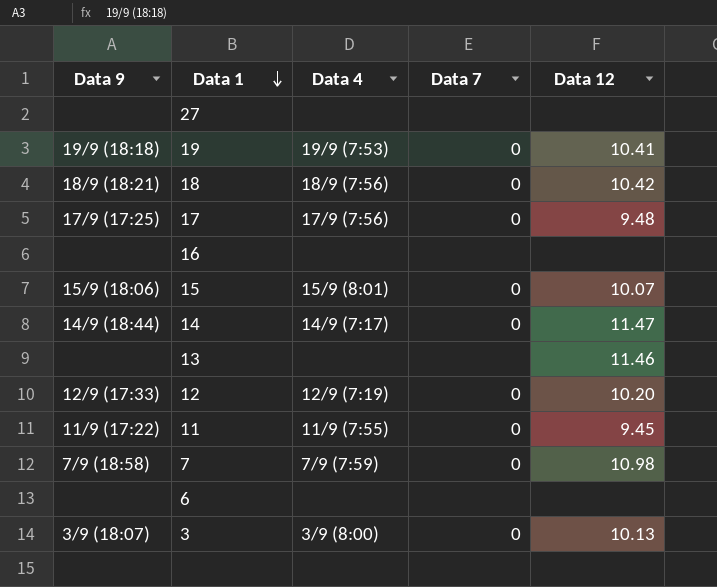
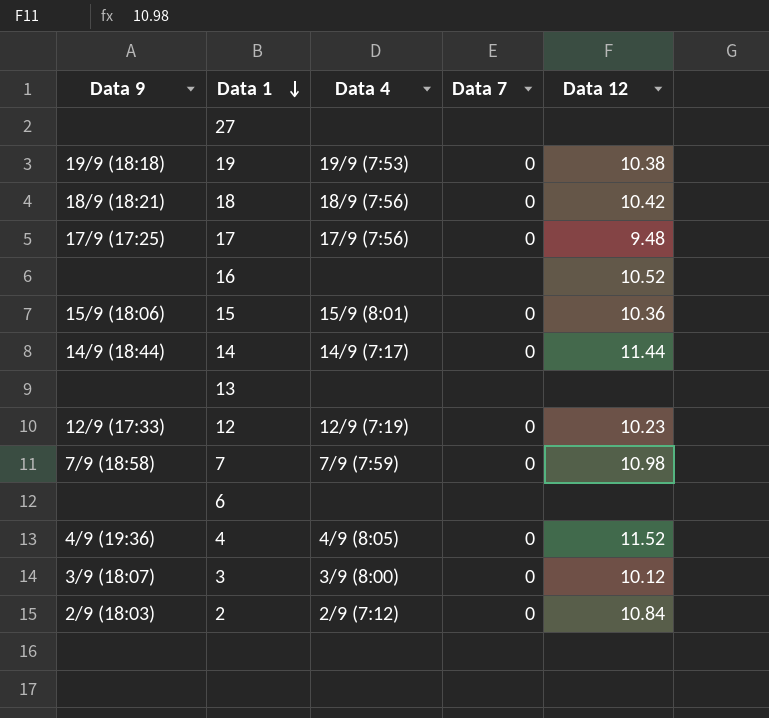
row 11: 11/9 (17:22) | 11/9 (7:55) | 0 | 9.45 -> none
19 | Data 12: 10.41 -> 10.38
16 | Data 12: none -> 10.52
15 | Data 12: 10.07 -> 10.36
14 | Data 12: 11.47 -> 11.44
13 | Data 12: 11.46 -> none
12 | Data 12: 10.20 -> 10.23
row 4: none -> 4/9 (19:36) | 4/9 (8:05) | 0 | 11.52
3 | Data 12: 10.13 -> 10.12
row 2: none -> 2/9 (18:03) | 2/9 (7:12) | 0 | 10.84

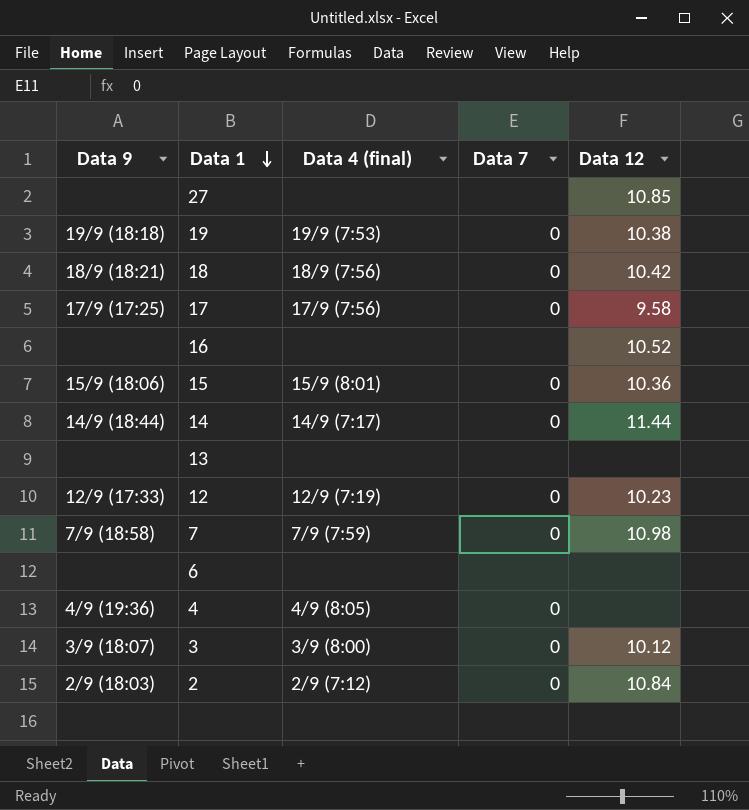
column name: Data 4 -> Data 4 (final)
27 | Data 12: none -> 10.85
17 | Data 12: 9.48 -> 9.58
4 | Data 12: 11.52 -> none

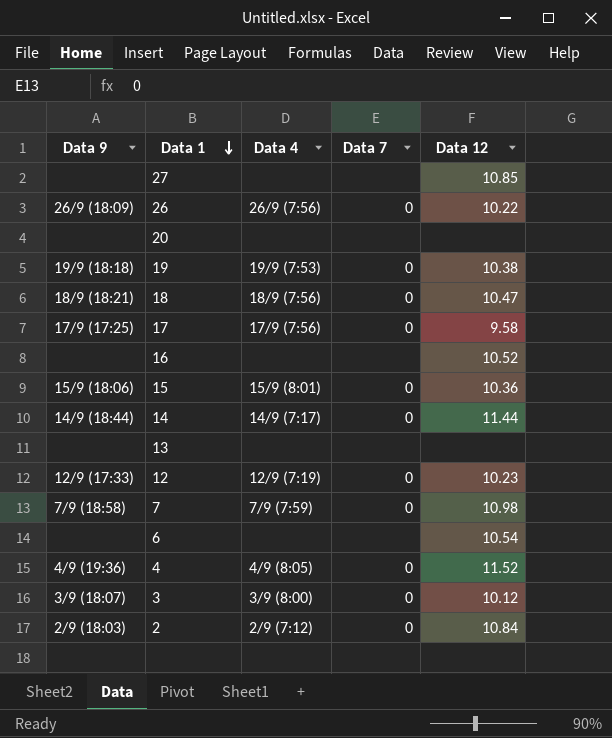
column name: Data 4 (final) -> Data 4
row 26: none -> 26/9 (18:09) | 26/9 (7:56) | 0 | 10.22
row 20: none -> none | none | none | none
18 | Data 12: 10.42 -> 10.47
6 | Data 12: none -> 10.54
4 | Data 12: none -> 11.52

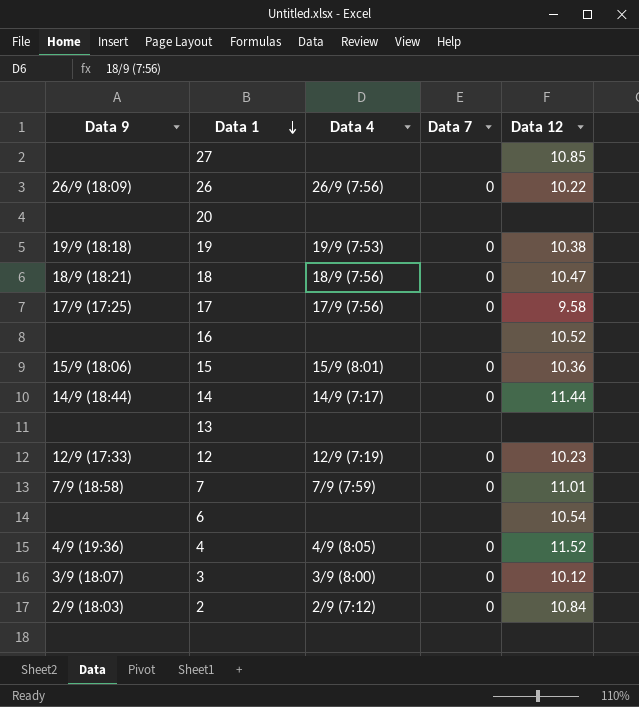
7 | Data 12: 10.98 -> 11.01

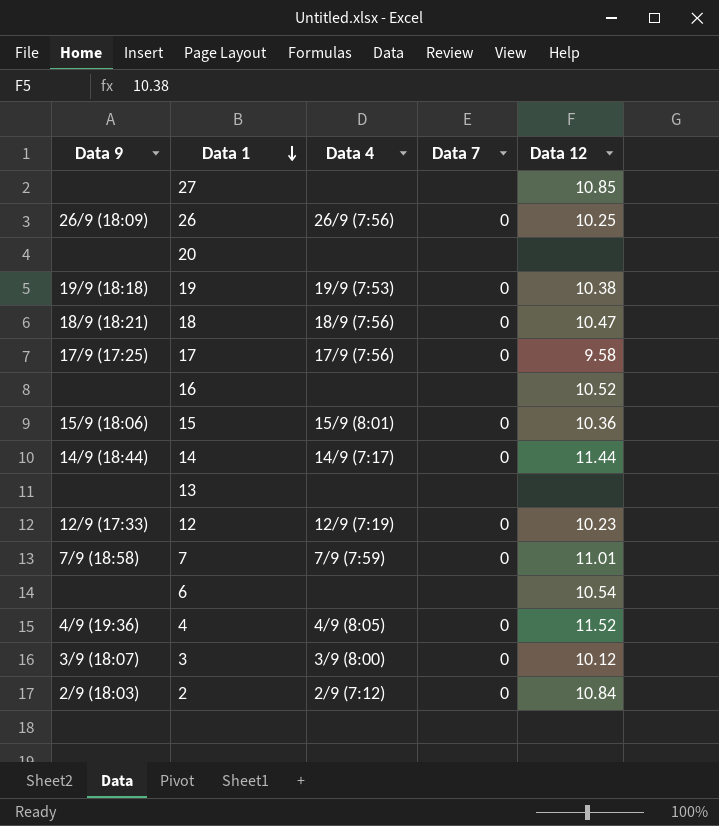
26 | Data 12: 10.22 -> 10.25

